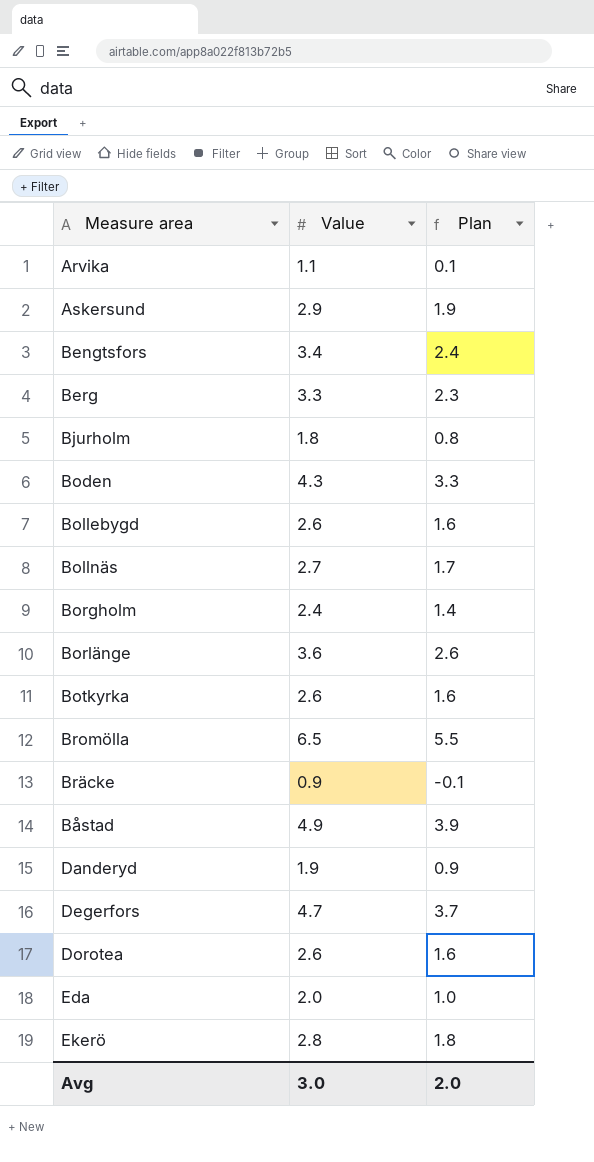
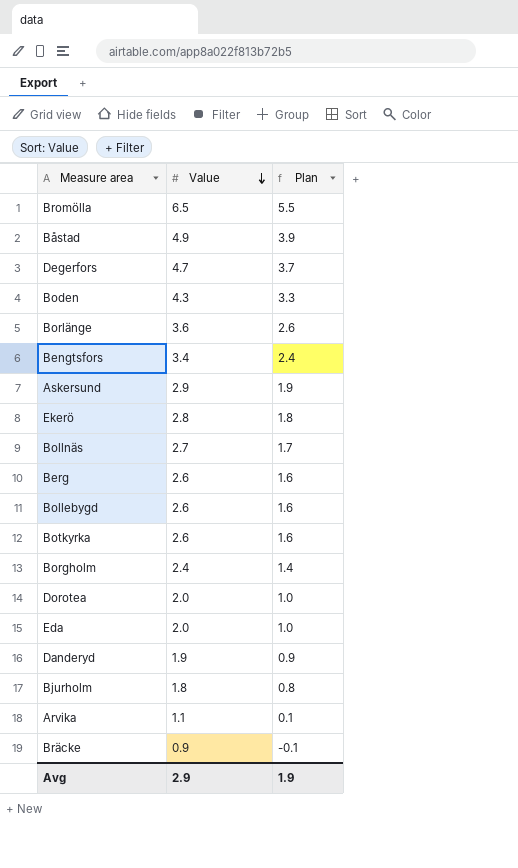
row order: none -> Value descending
Berg | Value: 3.3 -> 2.6
Berg | Plan: 2.3 -> 1.6
Dorotea | Value: 2.6 -> 2.0
Dorotea | Plan: 1.6 -> 1.0
Avg | Value: 3.0 -> 2.9
Avg | Plan: 2.0 -> 1.9

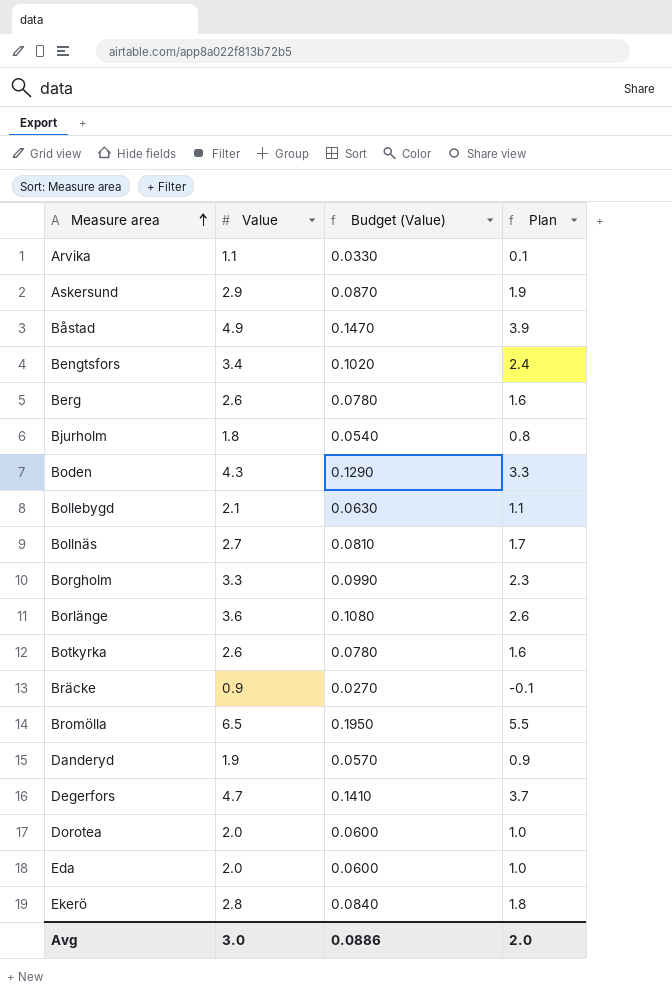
row order: Value descending -> Measure area ascending
column Budget (Value) | formula: none -> [Value] * 0.03
Bollebygd | Value: 2.6 -> 2.1
Bollebygd | Plan: 1.6 -> 1.1
Borgholm | Value: 2.4 -> 3.3
Borgholm | Plan: 1.4 -> 2.3
Avg | Value: 2.9 -> 3.0
Avg | Plan: 1.9 -> 2.0

